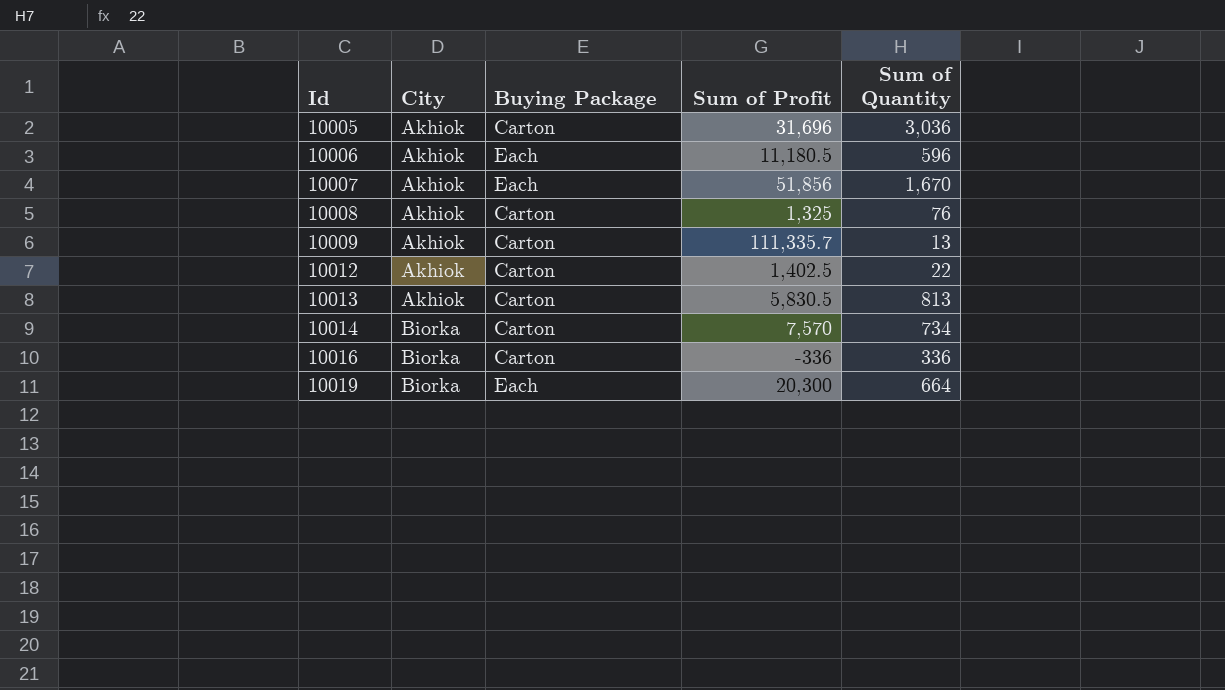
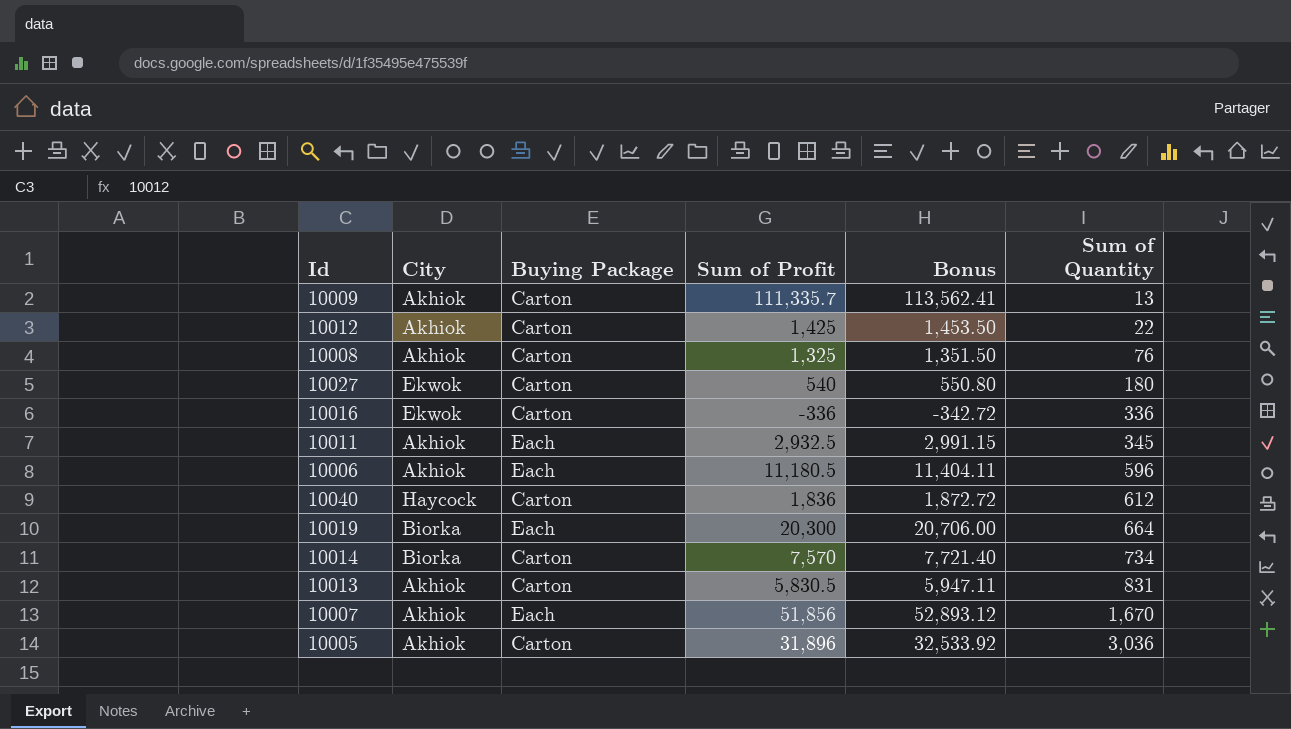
row order: Id ascending -> Sum of Quantity ascending
column Bonus | formula: none -> [Sum of Profit] * 1.02
10012 | Sum of Profit: 1,402.5 -> 1,425
row 10027: none -> Ekwok | Carton | 540 | 550.80 | 180
10016 | City: Biorka -> Ekwok
row 10011: none -> Akhiok | Each | 2,932.5 | 2,991.15 | 345
row 10040: none -> Haycock | Carton | 1,836 | 1,872.72 | 612
10013 | Sum of Quantity: 813 -> 831
10005 | Sum of Profit: 31,696 -> 31,896

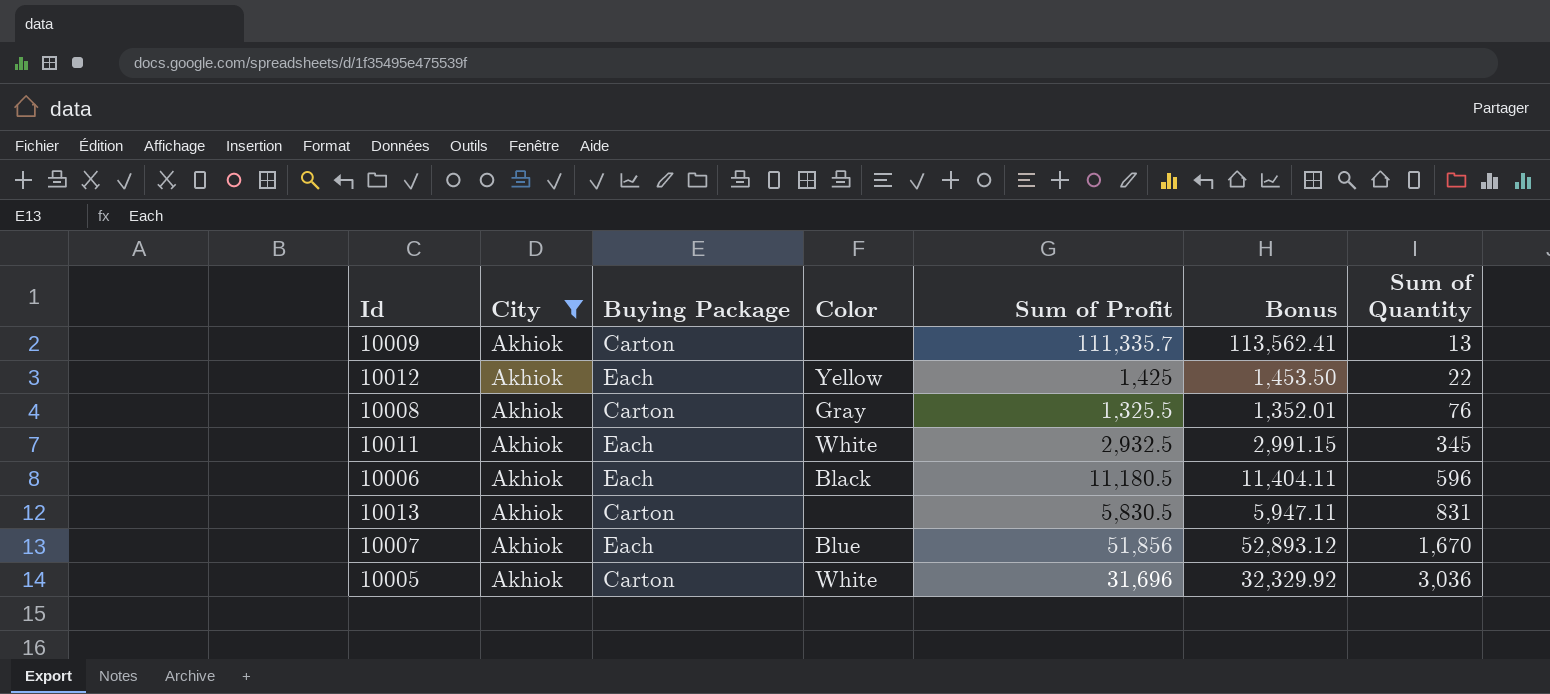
filter: none -> City = Akhiok
column Color | position: none -> 4
10012 | Buying Package: Carton -> Each
10008 | Sum of Profit: 1,325 -> 1,325.5
10008 | Bonus: 1,351.50 -> 1,352.01
10005 | Sum of Profit: 31,896 -> 31,696
10005 | Bonus: 32,533.92 -> 32,329.92

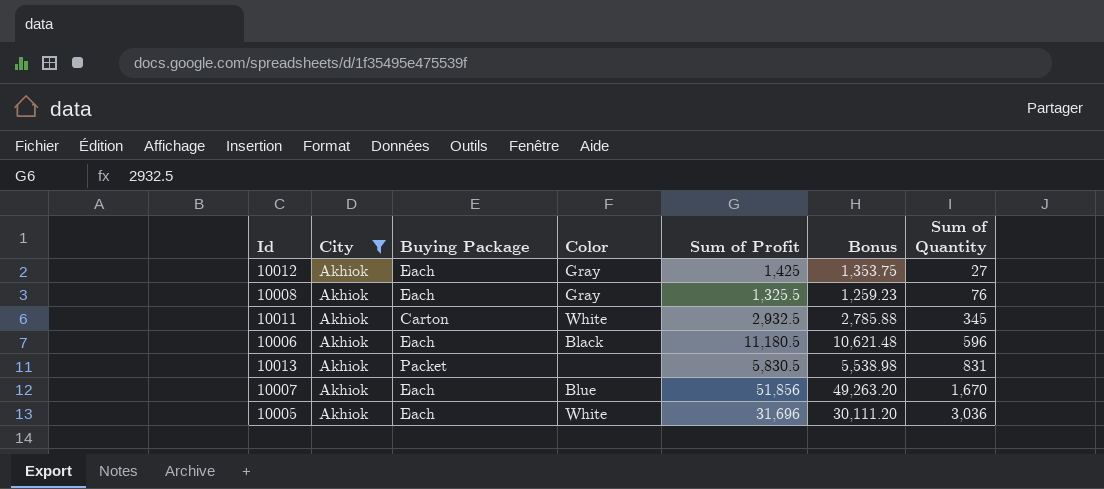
column Bonus | formula: [Sum of Profit] * 1.02 -> [Sum of Profit] * 0.95
row 10009: Akhiok | Carton | none | 111,335.7 | 113,562.41 | 13 -> none
10012 | Color: Yellow -> Gray
10012 | Sum of Quantity: 22 -> 27
10008 | Buying Package: Carton -> Each
10011 | Buying Package: Each -> Carton
10013 | Buying Package: Carton -> Packet
10005 | Buying Package: Carton -> Each

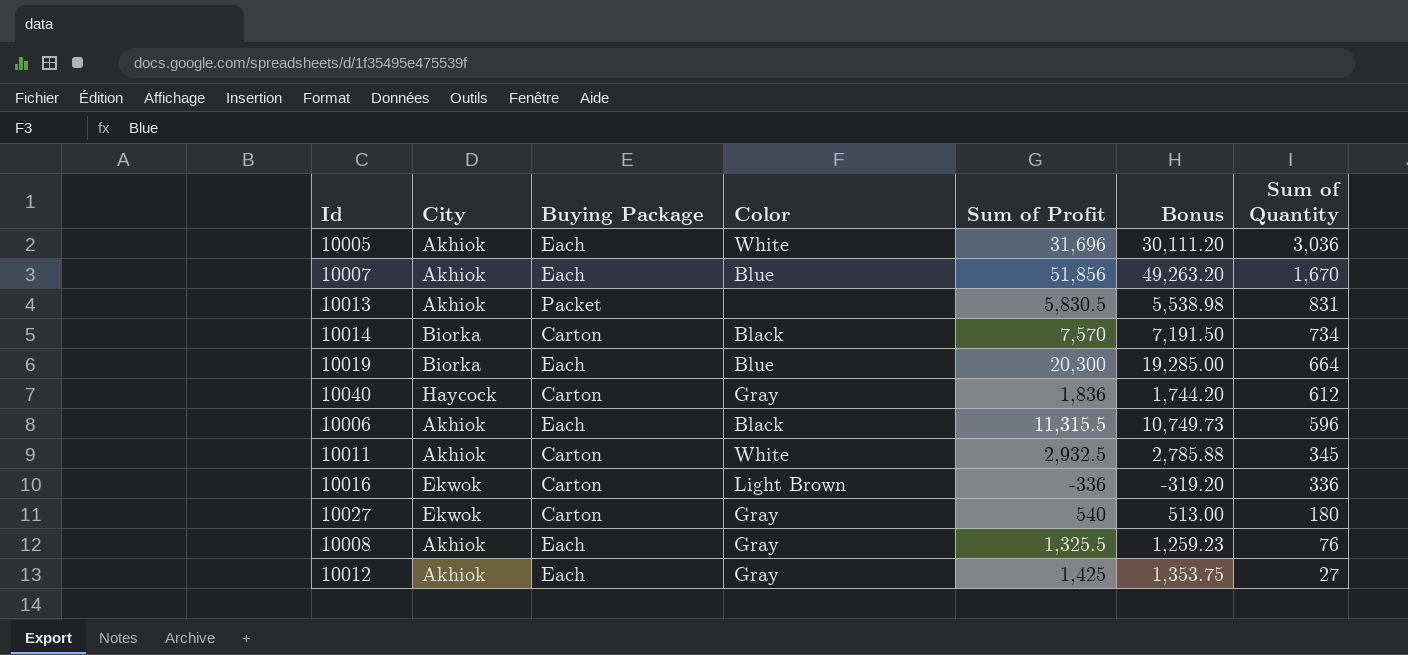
filter: City = Akhiok -> none
row order: Sum of Quantity ascending -> Sum of Quantity descending
10006 | Sum of Profit: 11,180.5 -> 11,315.5
10006 | Bonus: 10,621.48 -> 10,749.73

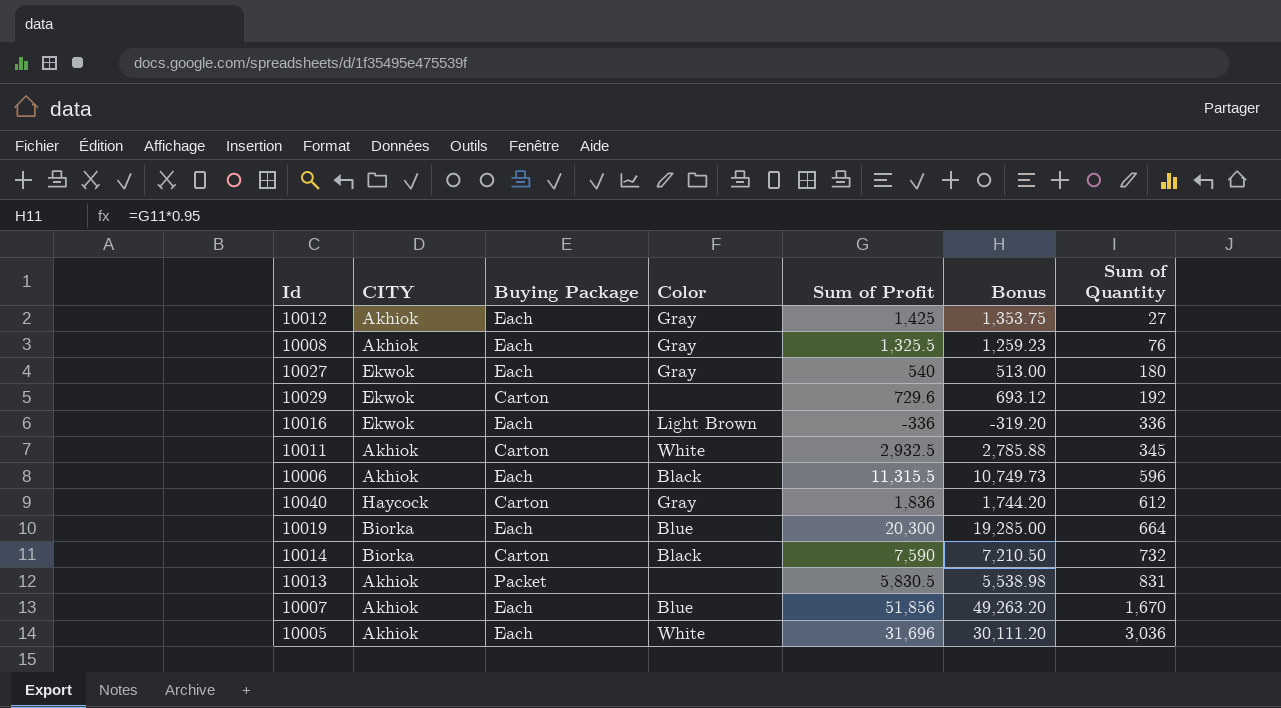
row order: Sum of Quantity descending -> Sum of Quantity ascending
column name: City -> CITY
10027 | Buying Package: Carton -> Each
row 10029: none -> Ekwok | Carton | none | 729.6 | 693.12 | 192
10016 | Buying Package: Carton -> Each
10014 | Sum of Profit: 7,570 -> 7,590
10014 | Bonus: 7,191.50 -> 7,210.50
10014 | Sum of Quantity: 734 -> 732

